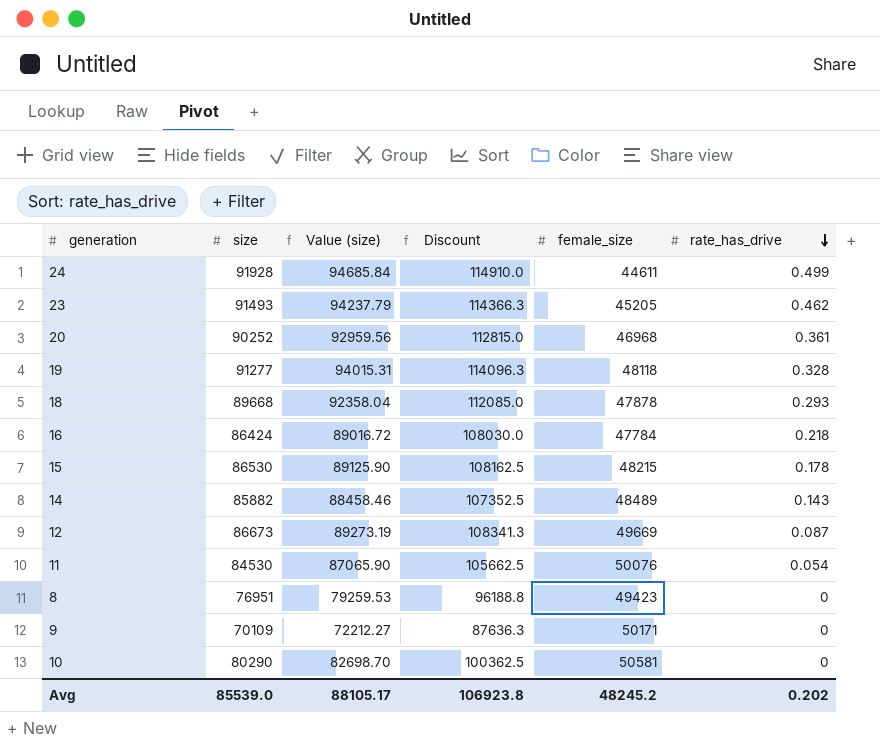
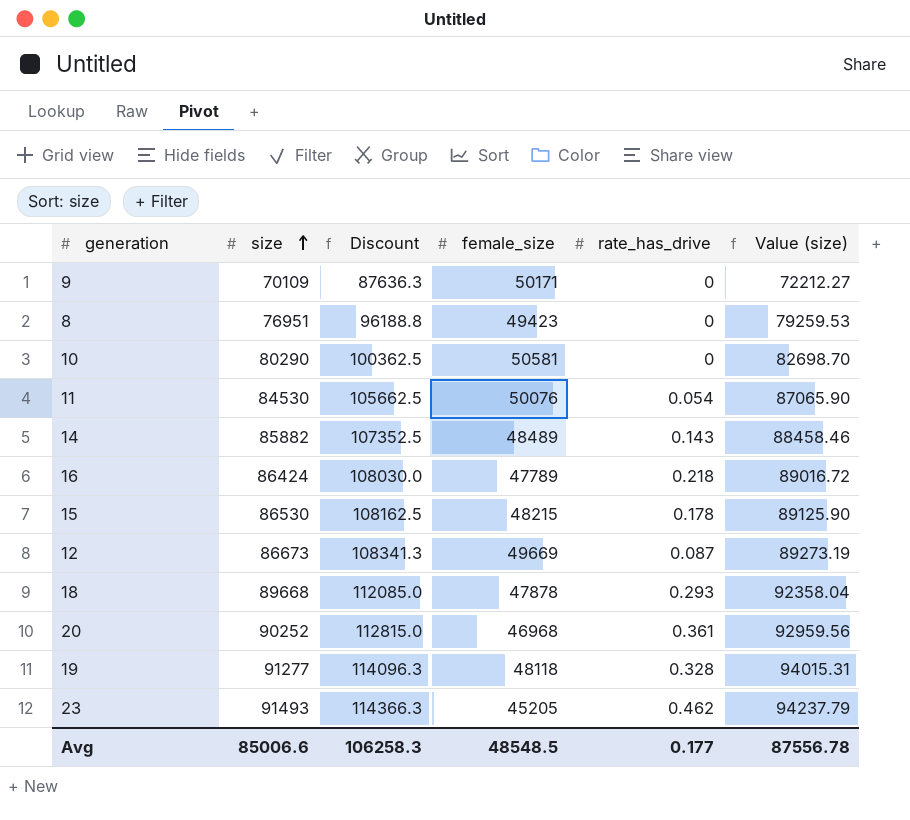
row order: rate_has_drive descending -> size ascending
column Value (size) | position: 3 -> 6
row 24: 91928 | 94685.84 | 114910.0 | 44611 | 0.499 -> none
16 | female_size: 47784 -> 47789
Avg | size: 85539.0 -> 85006.6
Avg | Discount: 106923.8 -> 106258.3
Avg | female_size: 48245.2 -> 48548.5
Avg | rate_has_drive: 0.202 -> 0.177
Avg | Value (size): 88105.17 -> 87556.78

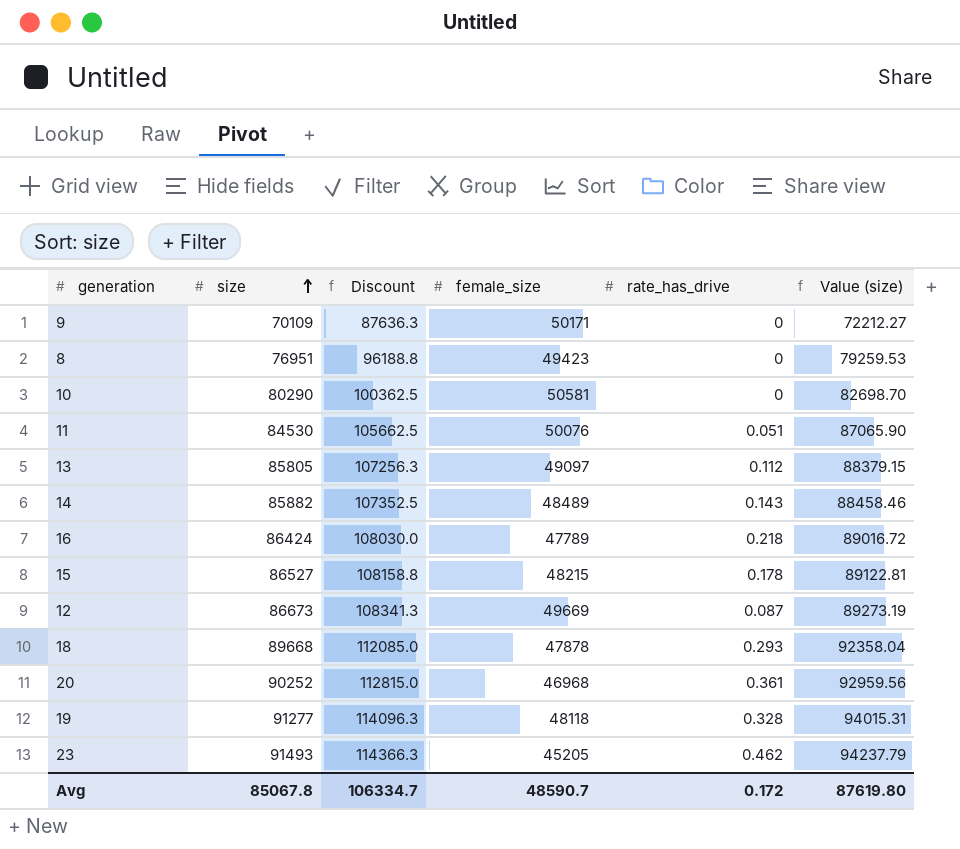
11 | rate_has_drive: 0.054 -> 0.051
row 13: none -> 85805 | 107256.3 | 49097 | 0.112 | 88379.15
15 | size: 86530 -> 86527
15 | Discount: 108162.5 -> 108158.8
15 | Value (size): 89125.90 -> 89122.81
Avg | size: 85006.6 -> 85067.8
Avg | Discount: 106258.3 -> 106334.7
Avg | female_size: 48548.5 -> 48590.7
Avg | rate_has_drive: 0.177 -> 0.172
Avg | Value (size): 87556.78 -> 87619.80

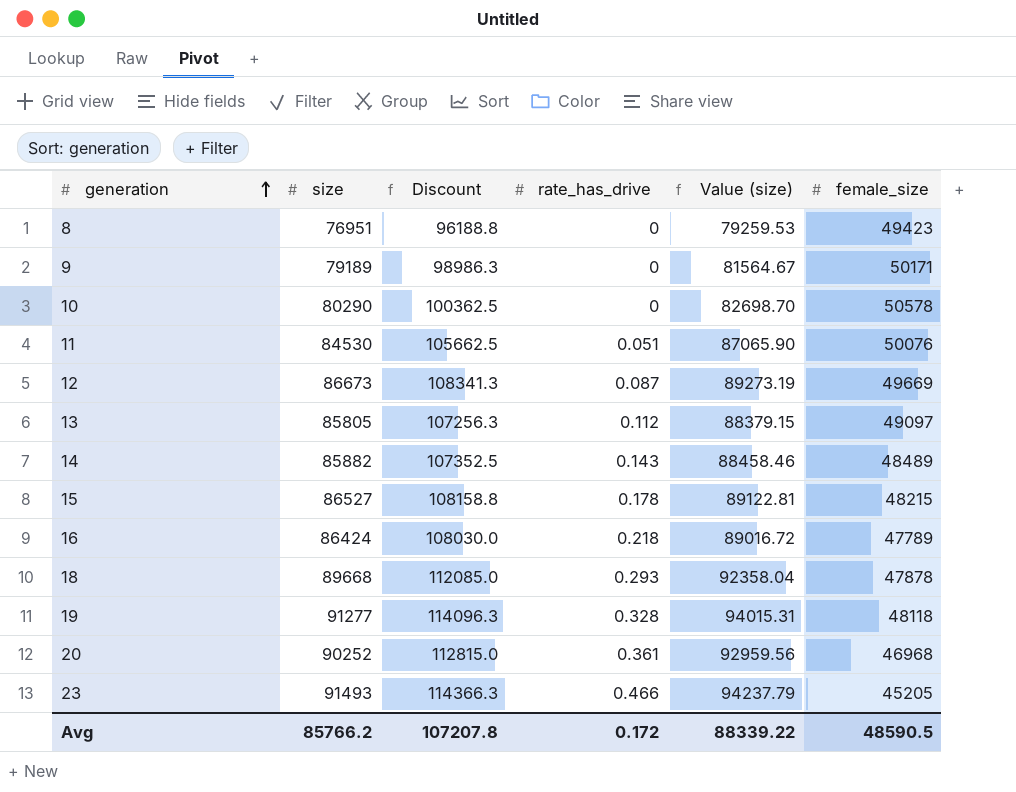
row order: size ascending -> generation ascending
column female_size | position: 4 -> 6
9 | size: 70109 -> 79189
9 | Discount: 87636.3 -> 98986.3
9 | Value (size): 72212.27 -> 81564.67
10 | female_size: 50581 -> 50578
23 | rate_has_drive: 0.462 -> 0.466
Avg | size: 85067.8 -> 85766.2
Avg | Discount: 106334.7 -> 107207.8
Avg | Value (size): 87619.80 -> 88339.22
Avg | female_size: 48590.7 -> 48590.5

